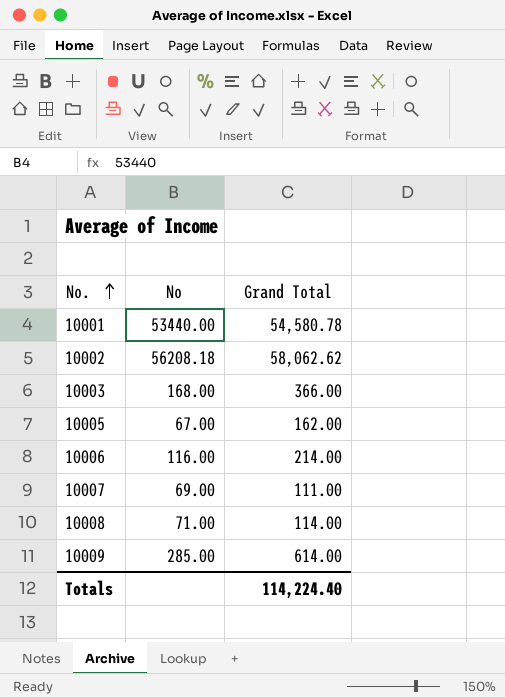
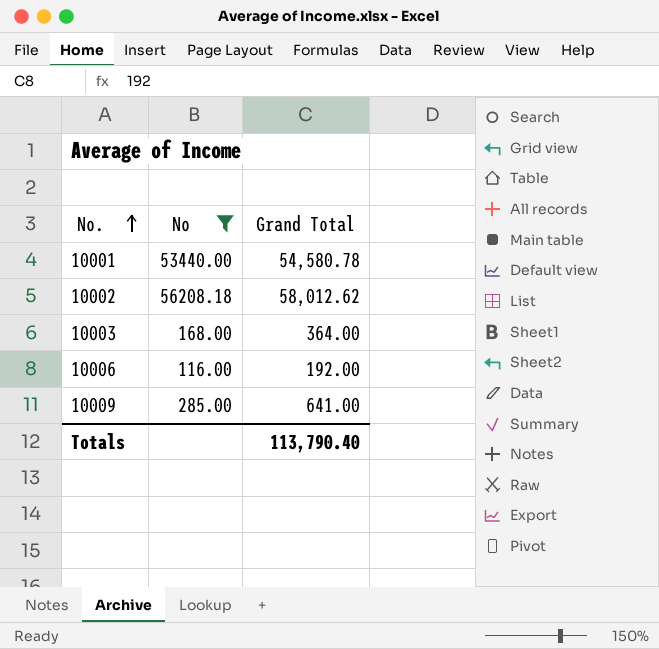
filter: none -> No >= 116.00
10002 | Grand Total: 58,062.62 -> 58,012.62
10003 | Grand Total: 366.00 -> 364.00
10006 | Grand Total: 214.00 -> 192.00
10009 | Grand Total: 614.00 -> 641.00
Totals | Grand Total: 114,224.40 -> 113,790.40

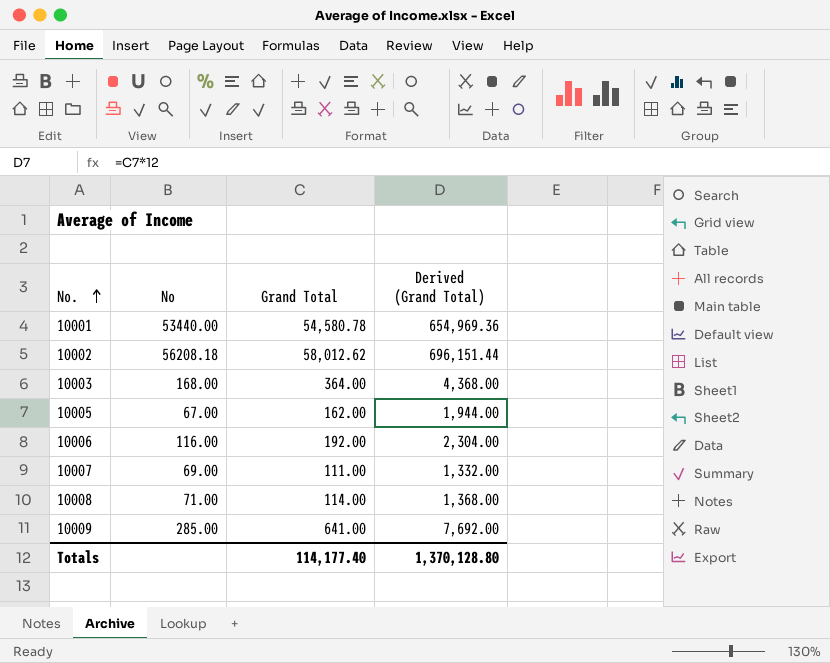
filter: No >= 116.00 -> none
column Derived (Grand Total) | formula: none -> [Grand Total] * 12
Totals | Grand Total: 113,790.40 -> 114,177.40

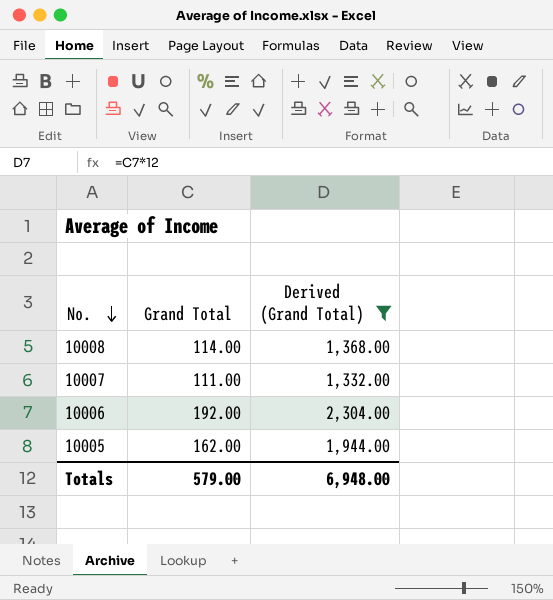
filter: none -> Derived (Grand Total) <= 2,304.00
row order: No. ascending -> No. descending
column No | position: 2 -> none
Totals | Grand Total: 114,177.40 -> 579.00
Totals | Derived (Grand Total): 1,370,128.80 -> 6,948.00

